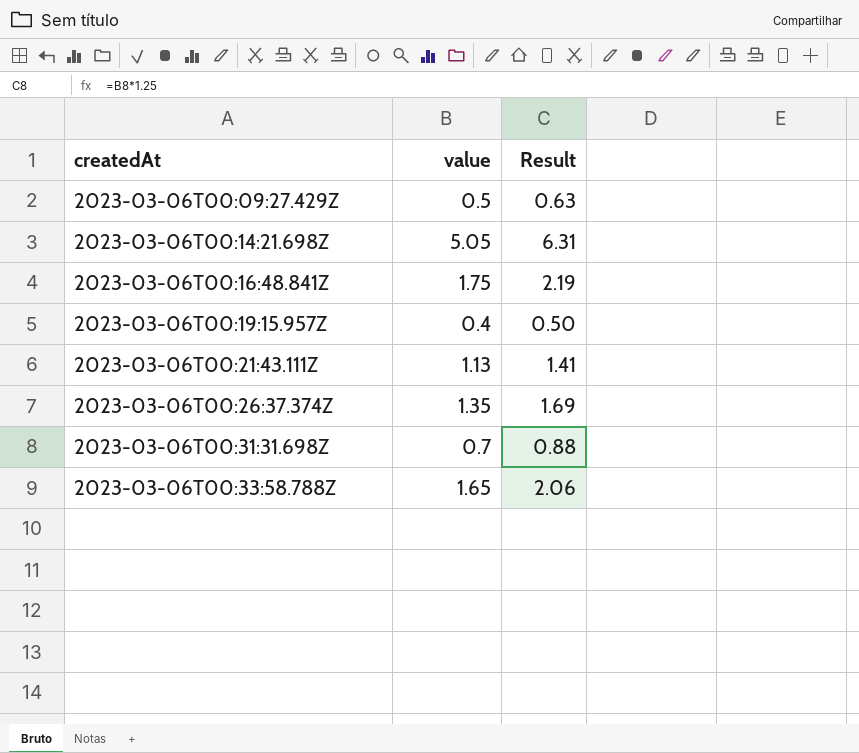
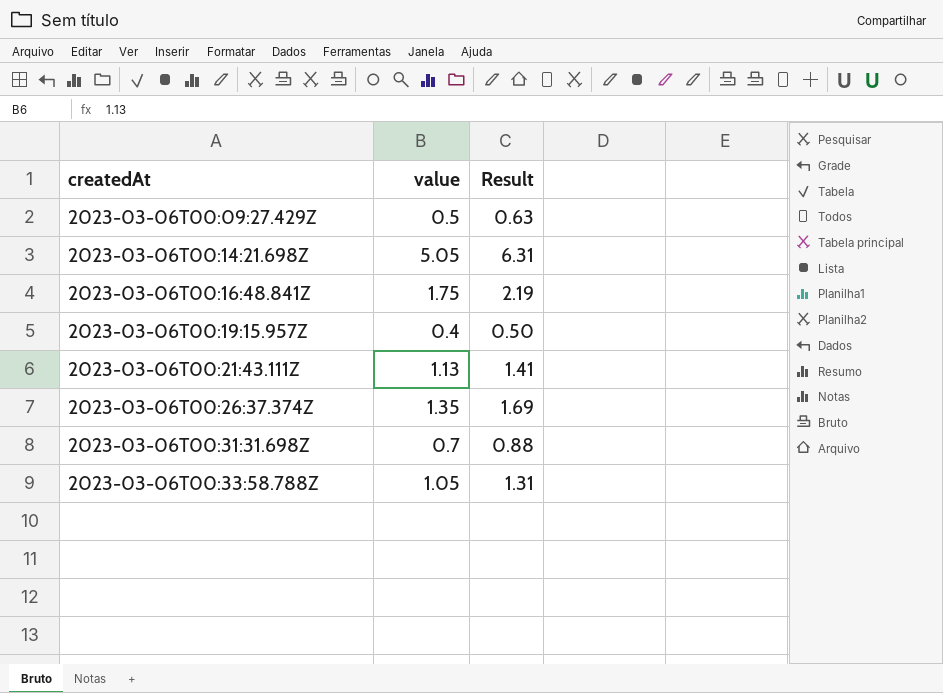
2023-03-06T00:33:58.788Z | value: 1.65 -> 1.05
2023-03-06T00:33:58.788Z | Result: 2.06 -> 1.31

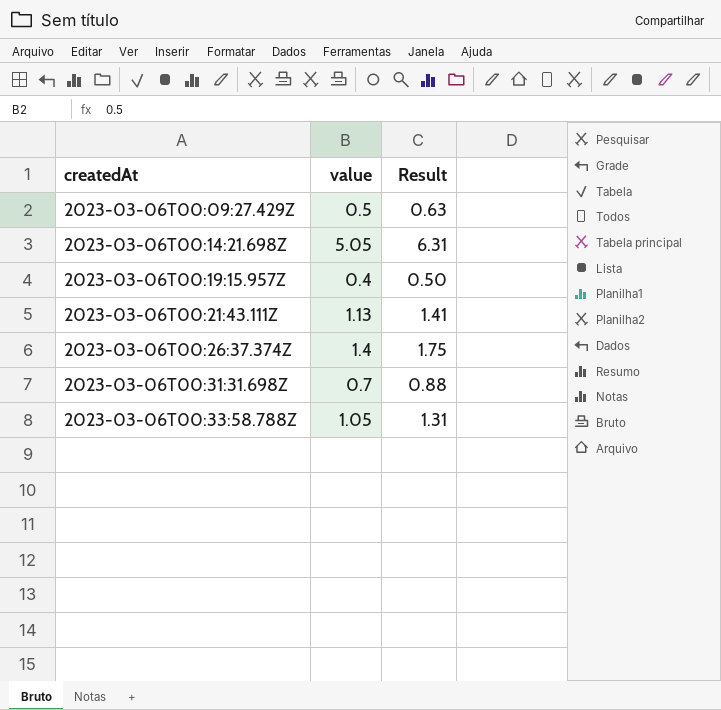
row 2023-03-06T00:16:48.841Z: 1.75 | 2.19 -> none
2023-03-06T00:26:37.374Z | value: 1.35 -> 1.4
2023-03-06T00:26:37.374Z | Result: 1.69 -> 1.75

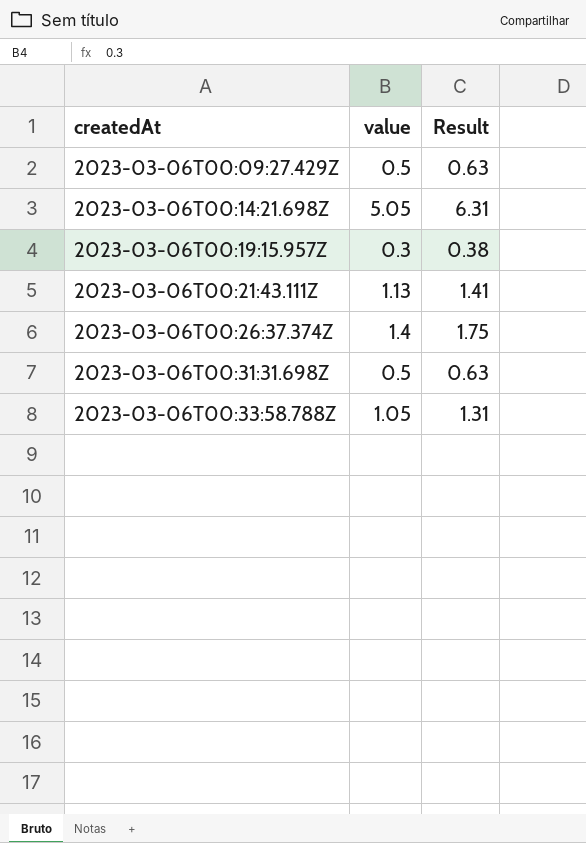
2023-03-06T00:19:15.957Z | value: 0.4 -> 0.3
2023-03-06T00:19:15.957Z | Result: 0.50 -> 0.38
2023-03-06T00:31:31.698Z | value: 0.7 -> 0.5
2023-03-06T00:31:31.698Z | Result: 0.88 -> 0.63

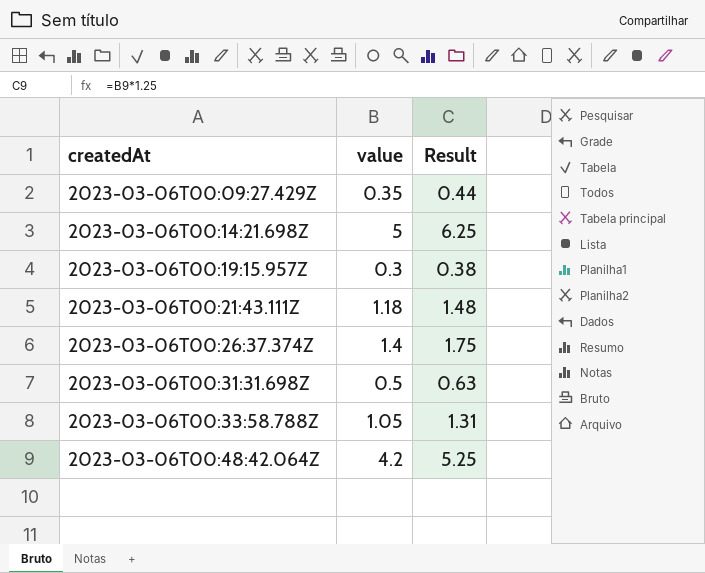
2023-03-06T00:09:27.429Z | value: 0.5 -> 0.35
2023-03-06T00:09:27.429Z | Result: 0.63 -> 0.44
2023-03-06T00:14:21.698Z | value: 5.05 -> 5
2023-03-06T00:14:21.698Z | Result: 6.31 -> 6.25
2023-03-06T00:21:43.111Z | value: 1.13 -> 1.18
2023-03-06T00:21:43.111Z | Result: 1.41 -> 1.48
row 2023-03-06T00:48:42.064Z: none -> 4.2 | 5.25

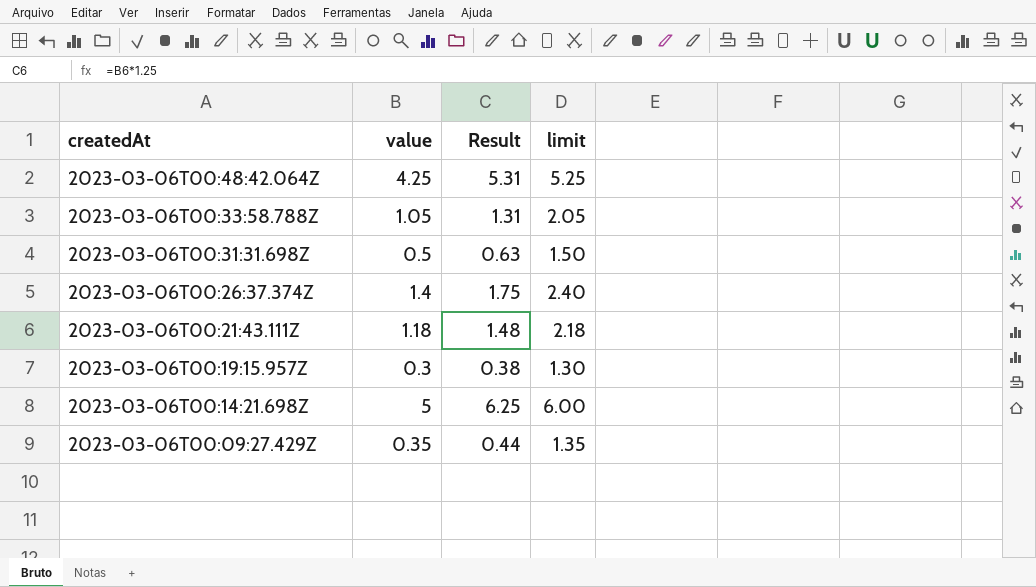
row order: createdAt ascending -> createdAt descending
column limit | formula: none -> [value] + 1
2023-03-06T00:48:42.064Z | value: 4.2 -> 4.25
2023-03-06T00:48:42.064Z | Result: 5.25 -> 5.31

